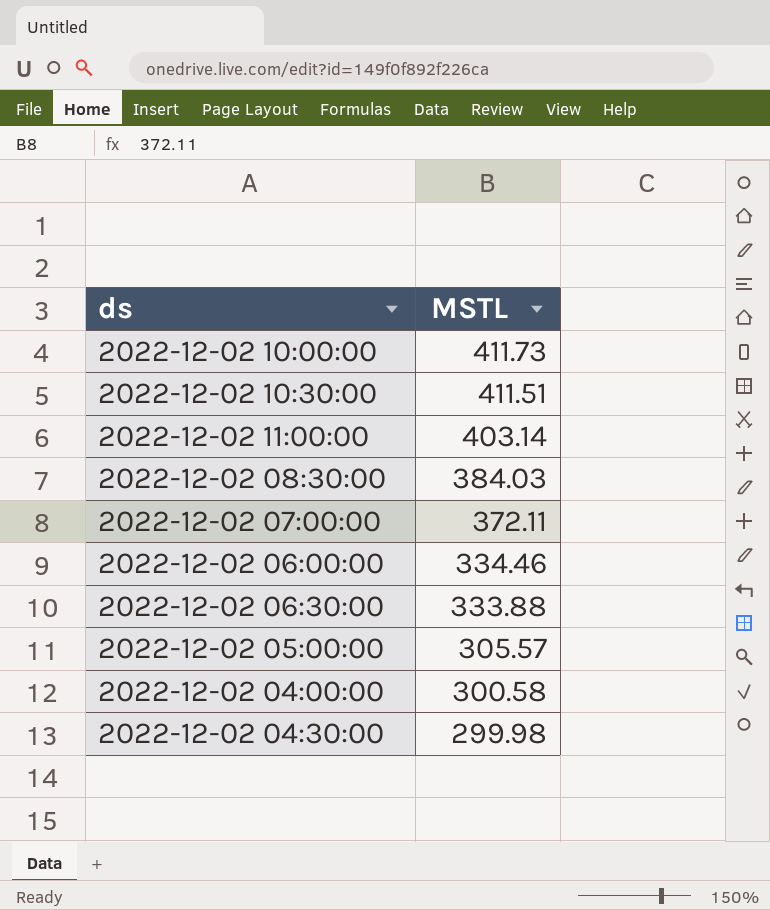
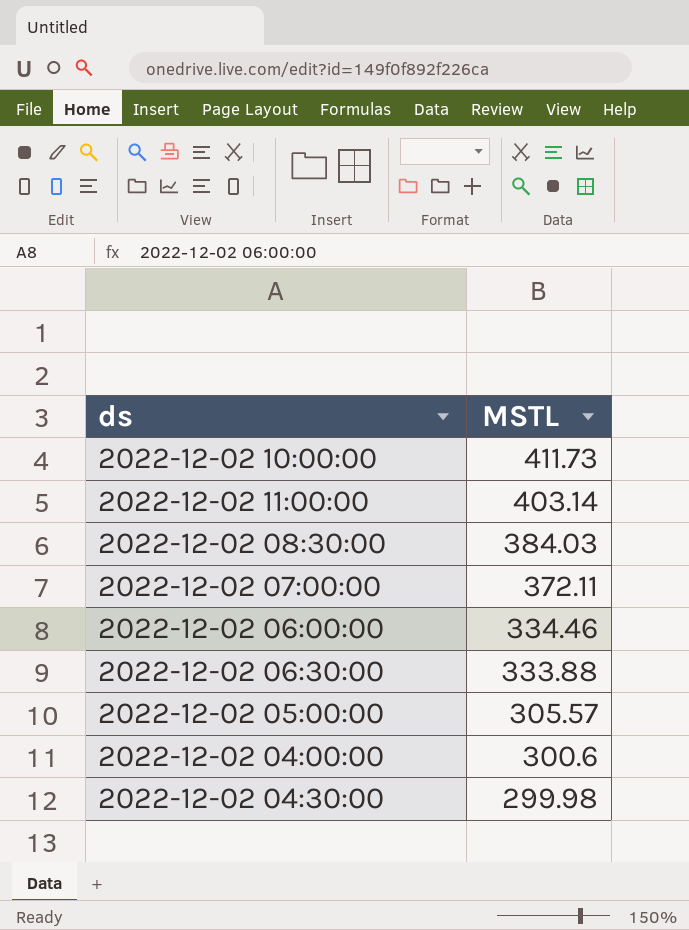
row 2022-12-02 10:30:00: 411.51 -> none
2022-12-02 04:00:00 | MSTL: 300.58 -> 300.6

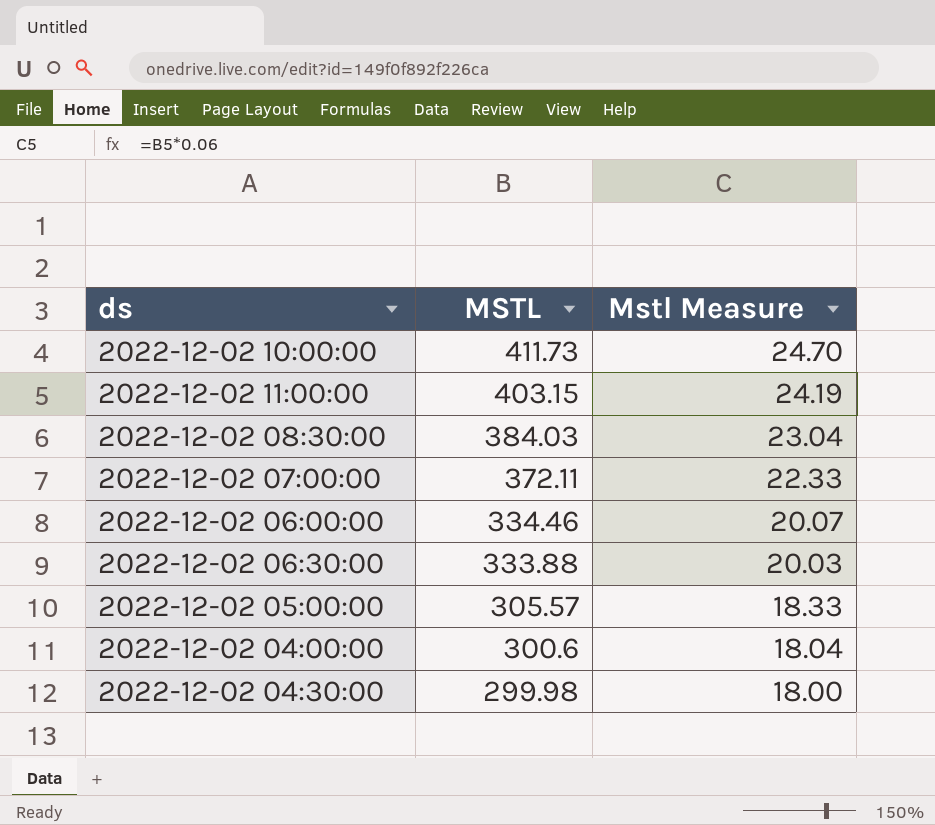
column Mstl Measure | formula: none -> [MSTL] * 0.06
2022-12-02 11:00:00 | MSTL: 403.14 -> 403.15

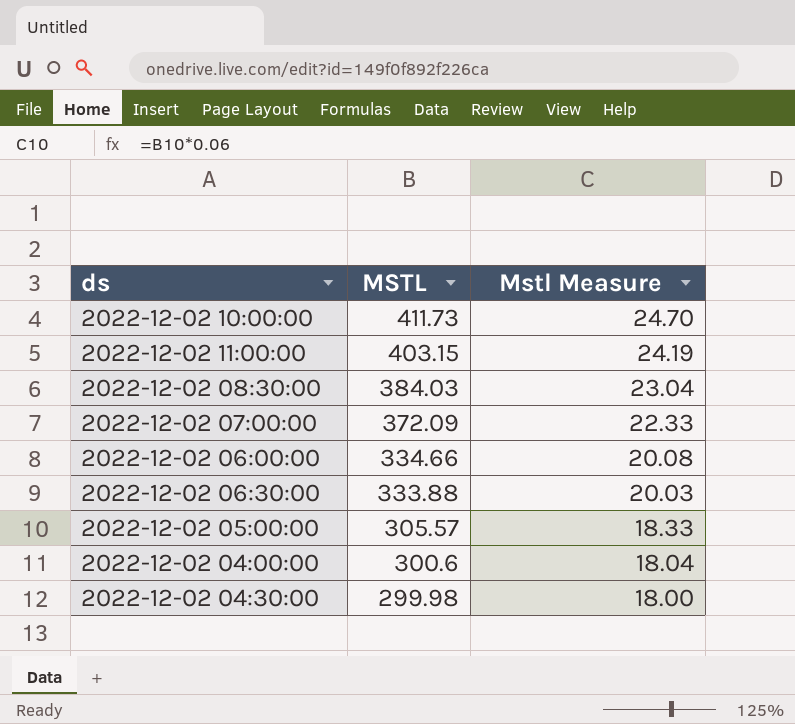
2022-12-02 07:00:00 | MSTL: 372.11 -> 372.09
2022-12-02 06:00:00 | MSTL: 334.46 -> 334.66
2022-12-02 06:00:00 | Mstl Measure: 20.07 -> 20.08

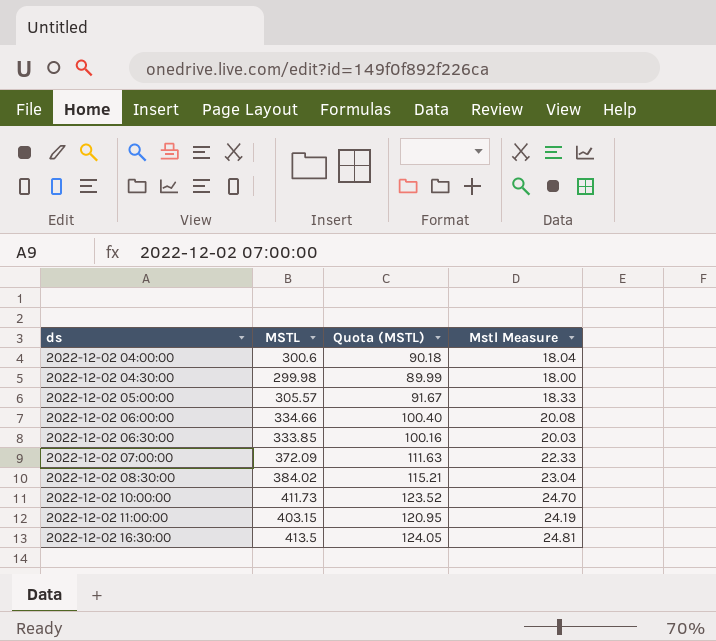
row order: MSTL descending -> ds ascending
column Quota (MSTL) | formula: none -> [MSTL] * 0.3
2022-12-02 06:30:00 | MSTL: 333.88 -> 333.85
2022-12-02 08:30:00 | MSTL: 384.03 -> 384.02
row 2022-12-02 16:30:00: none -> 413.5 | 124.05 | 24.81

